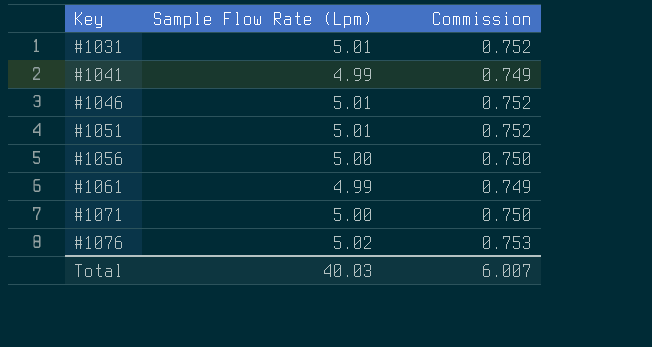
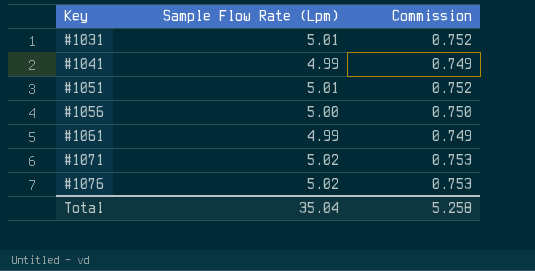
row #1046: 5.01 | 0.752 -> none
#1071 | Sample Flow Rate (Lpm): 5.00 -> 5.02
#1071 | Commission: 0.750 -> 0.753
Total | Sample Flow Rate (Lpm): 40.03 -> 35.04
Total | Commission: 6.007 -> 5.258

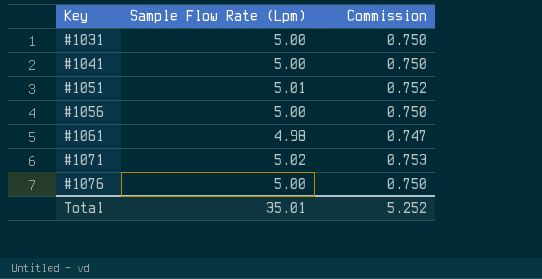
#1031 | Sample Flow Rate (Lpm): 5.01 -> 5.00
#1031 | Commission: 0.752 -> 0.750
#1041 | Sample Flow Rate (Lpm): 4.99 -> 5.00
#1041 | Commission: 0.749 -> 0.750
#1061 | Sample Flow Rate (Lpm): 4.99 -> 4.98
#1061 | Commission: 0.749 -> 0.747
#1076 | Sample Flow Rate (Lpm): 5.02 -> 5.00
#1076 | Commission: 0.753 -> 0.750
Total | Sample Flow Rate (Lpm): 35.04 -> 35.01
Total | Commission: 5.258 -> 5.252

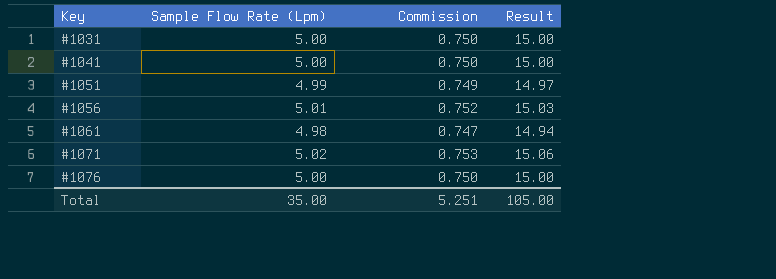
column Result | formula: none -> [Sample Flow Rate (Lpm)] * 3
#1051 | Sample Flow Rate (Lpm): 5.01 -> 4.99
#1051 | Commission: 0.752 -> 0.749
#1056 | Sample Flow Rate (Lpm): 5.00 -> 5.01
#1056 | Commission: 0.750 -> 0.752
Total | Sample Flow Rate (Lpm): 35.01 -> 35.00
Total | Commission: 5.252 -> 5.251

